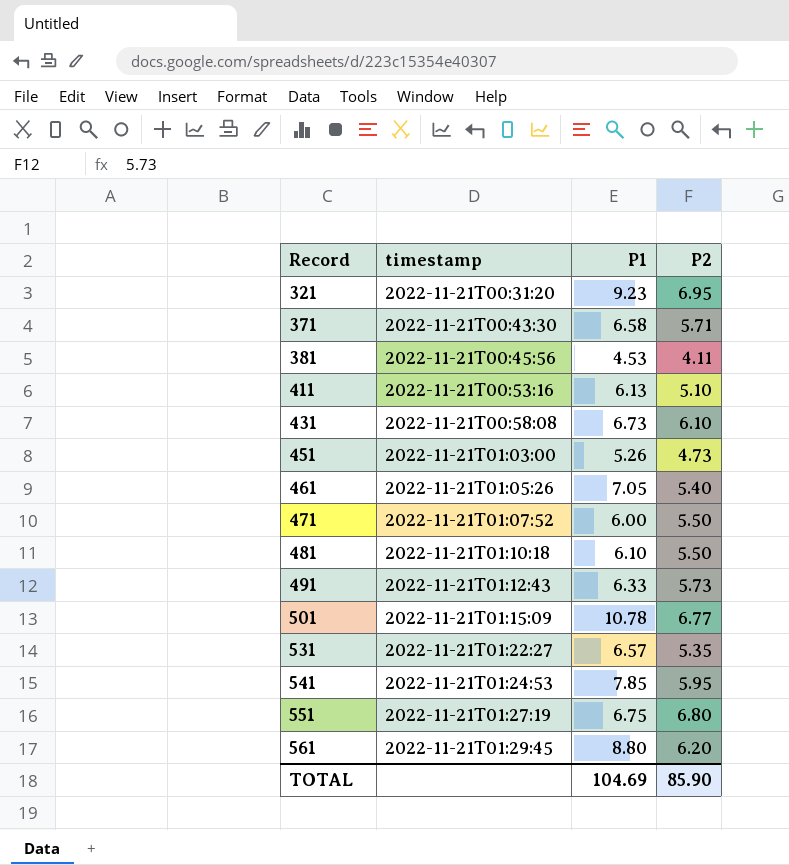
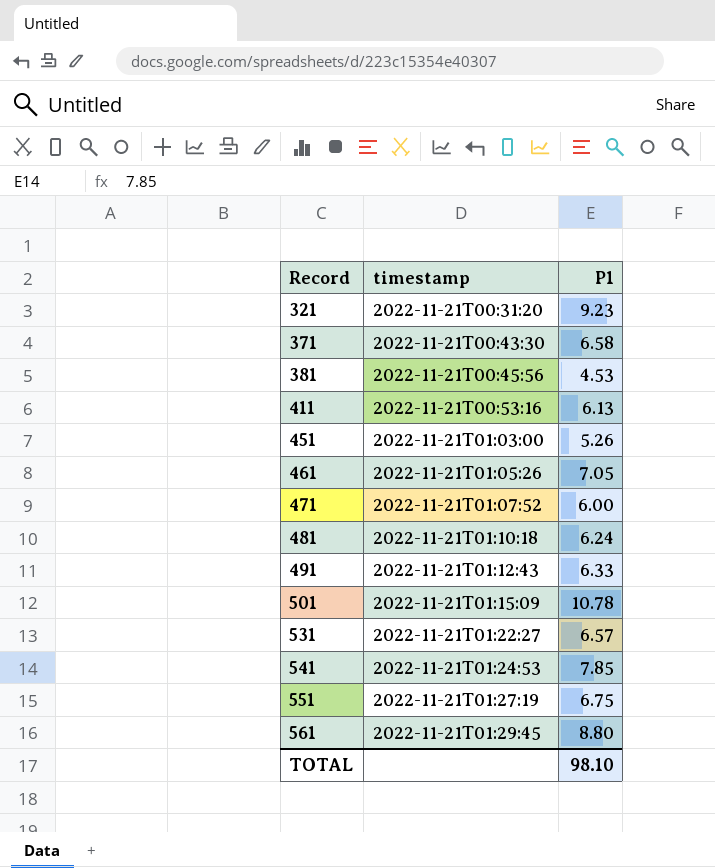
column P2 | position: 4 -> none
row 431: 2022-11-21T00:58:08 | 6.73 | 6.10 -> none
481 | P1: 6.10 -> 6.24
TOTAL | P1: 104.69 -> 98.10

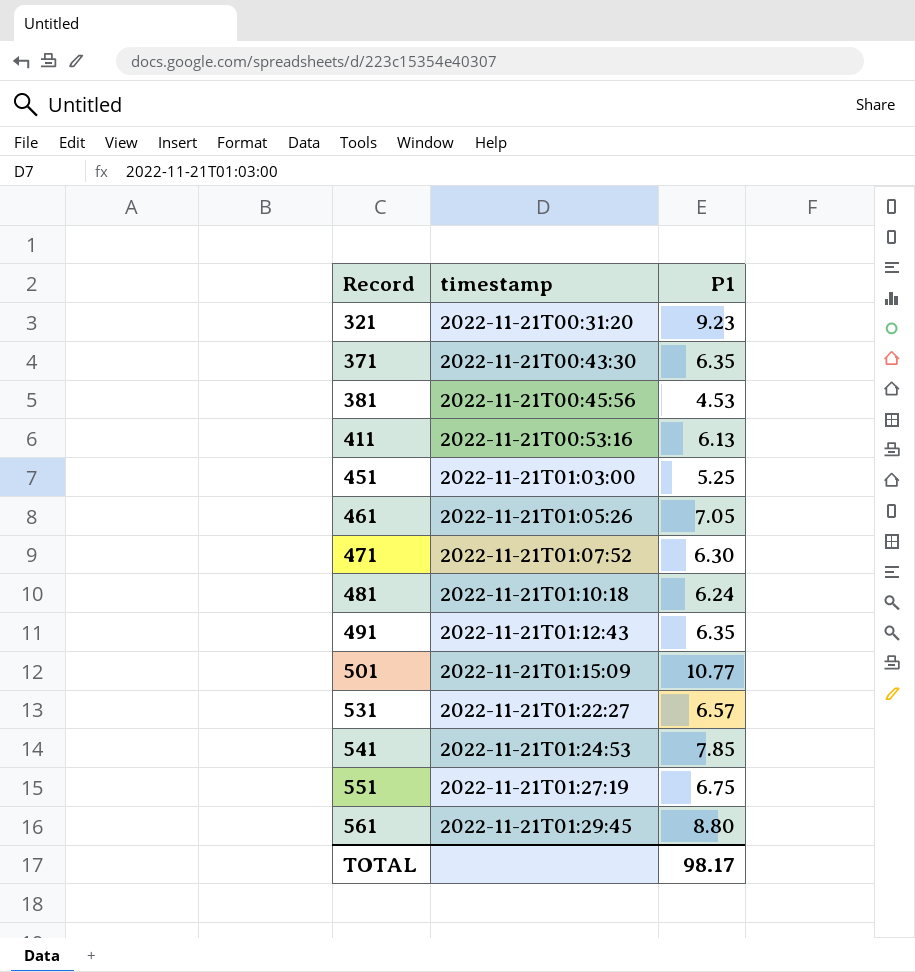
371 | P1: 6.58 -> 6.35
451 | P1: 5.26 -> 5.25
471 | P1: 6.00 -> 6.30
491 | P1: 6.33 -> 6.35
501 | P1: 10.78 -> 10.77
TOTAL | P1: 98.10 -> 98.17

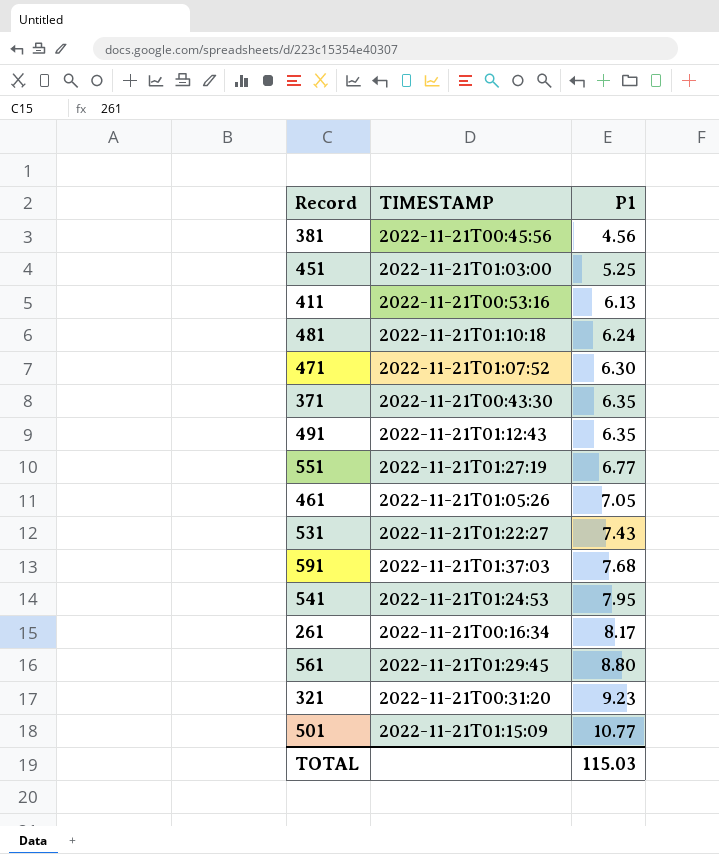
row order: Record ascending -> P1 ascending
column name: timestamp -> TIMESTAMP
381 | P1: 4.53 -> 4.56
551 | P1: 6.75 -> 6.77
531 | P1: 6.57 -> 7.43
row 591: none -> 2022-11-21T01:37:03 | 7.68
541 | P1: 7.85 -> 7.95
row 261: none -> 2022-11-21T00:16:34 | 8.17
TOTAL | P1: 98.17 -> 115.03

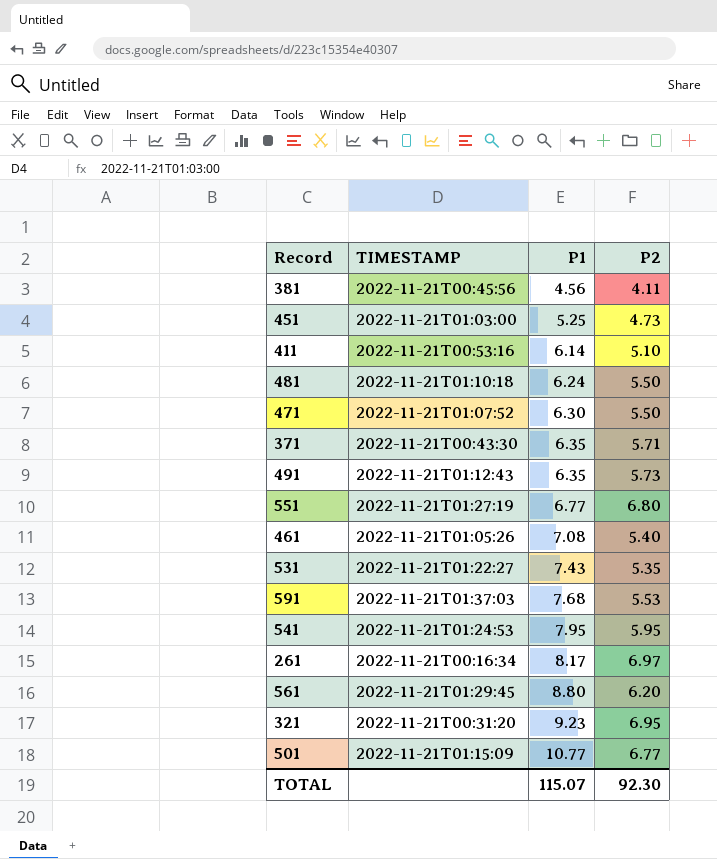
column P2 | position: none -> 4
411 | P1: 6.13 -> 6.14
461 | P1: 7.05 -> 7.08
TOTAL | P1: 115.03 -> 115.07

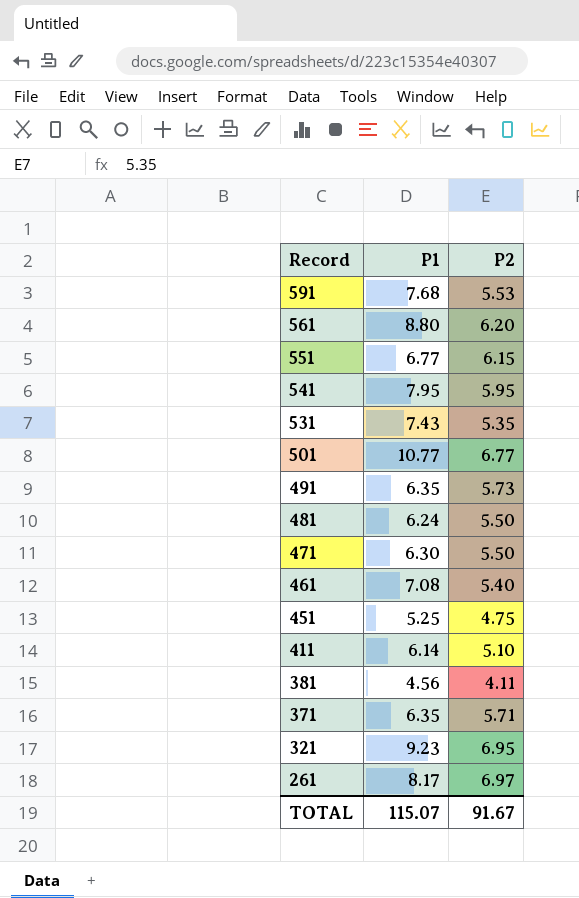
row order: P1 ascending -> Record descending
column TIMESTAMP | position: 2 -> none
551 | P2: 6.80 -> 6.15
451 | P2: 4.73 -> 4.75
TOTAL | P2: 92.30 -> 91.67

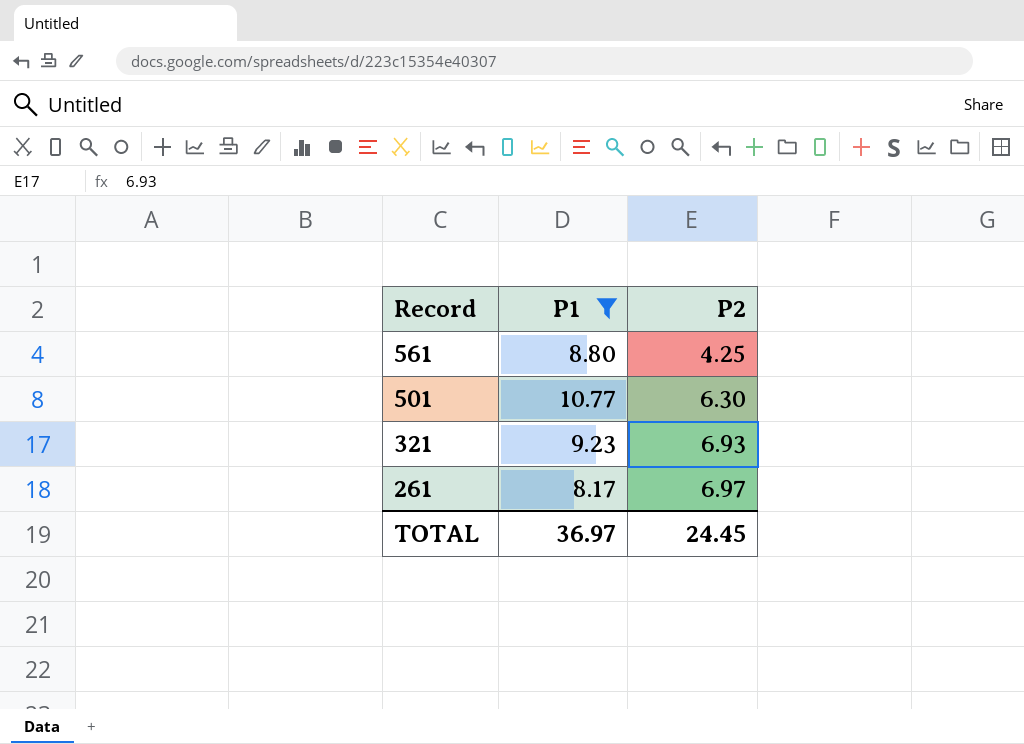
filter: none -> P1 >= 8.17
561 | P2: 6.20 -> 4.25
501 | P2: 6.77 -> 6.30
321 | P2: 6.95 -> 6.93
TOTAL | P1: 115.07 -> 36.97
TOTAL | P2: 91.67 -> 24.45

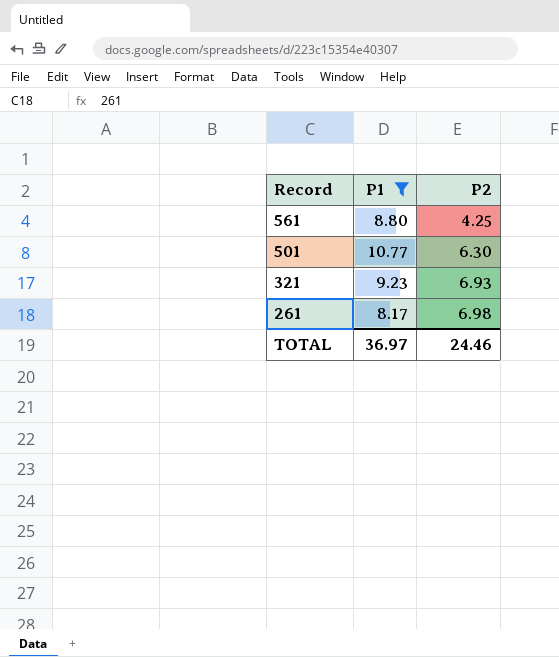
261 | P2: 6.97 -> 6.98
TOTAL | P2: 24.45 -> 24.46

